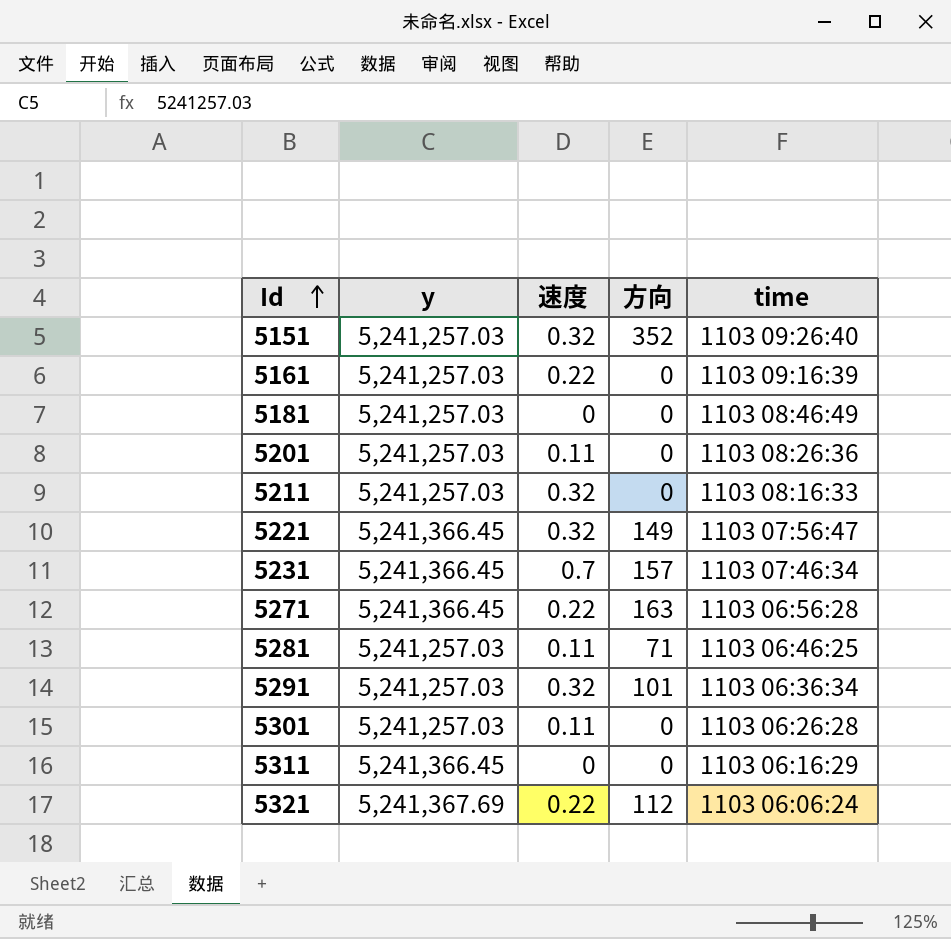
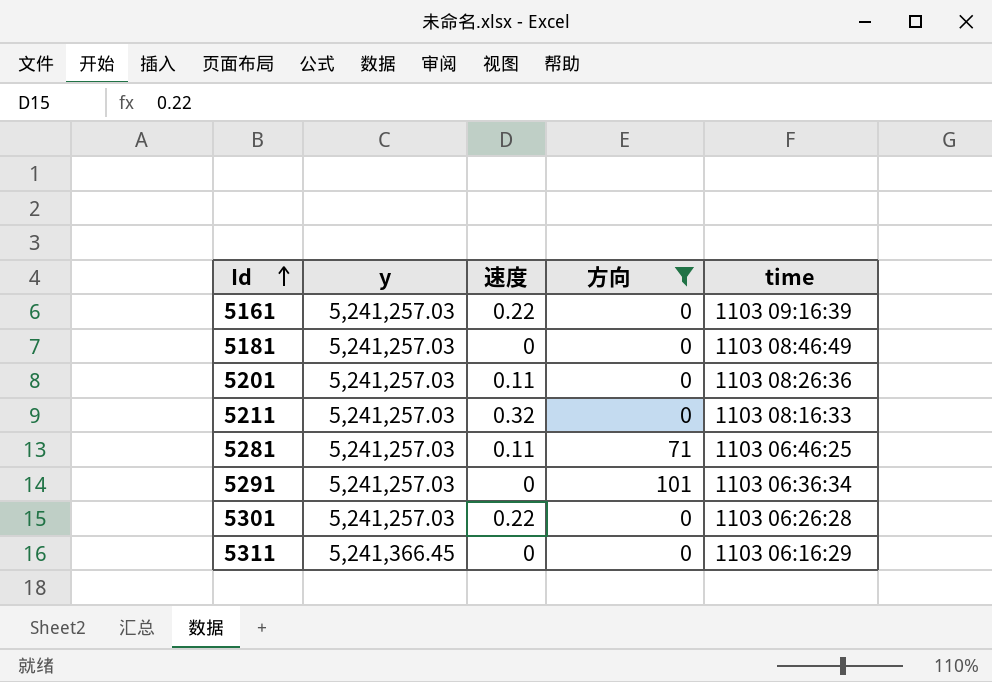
filter: none -> 方向 <= 101
5291 | 速度: 0.32 -> 0
5301 | 速度: 0.11 -> 0.22

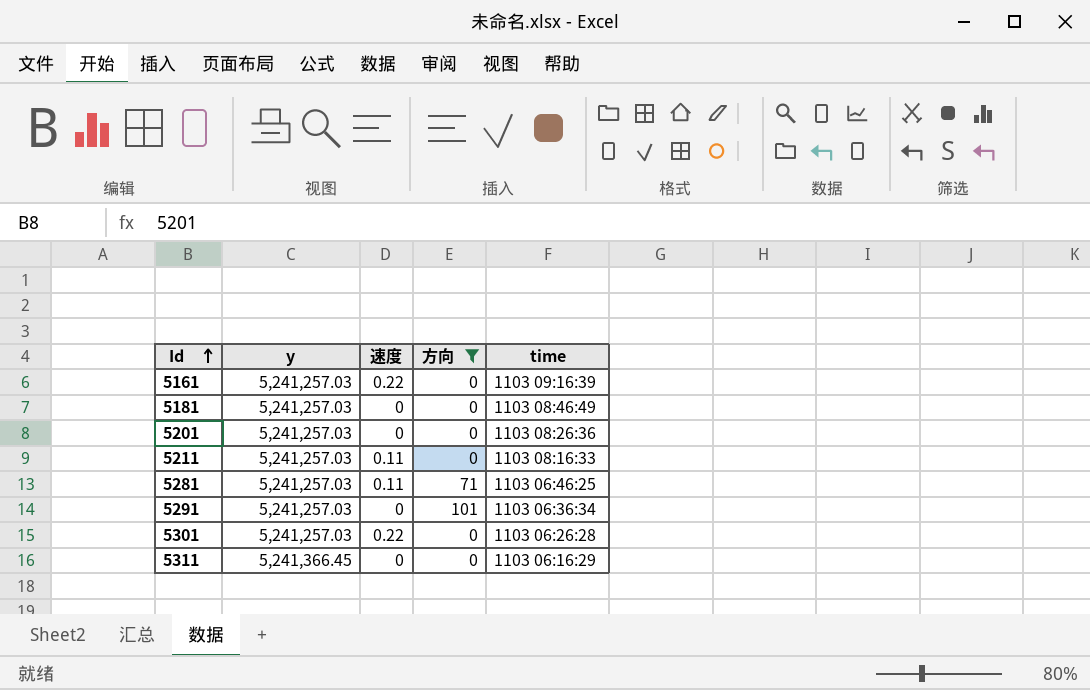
5201 | 速度: 0.11 -> 0
5211 | 速度: 0.32 -> 0.11

